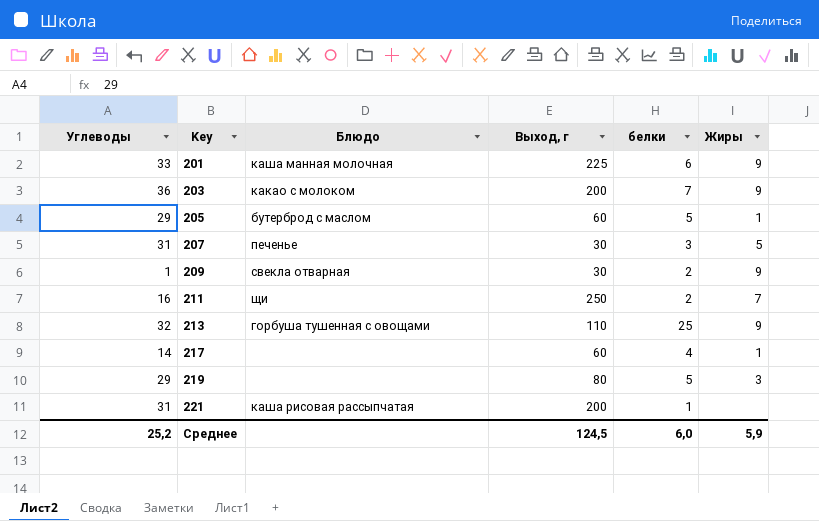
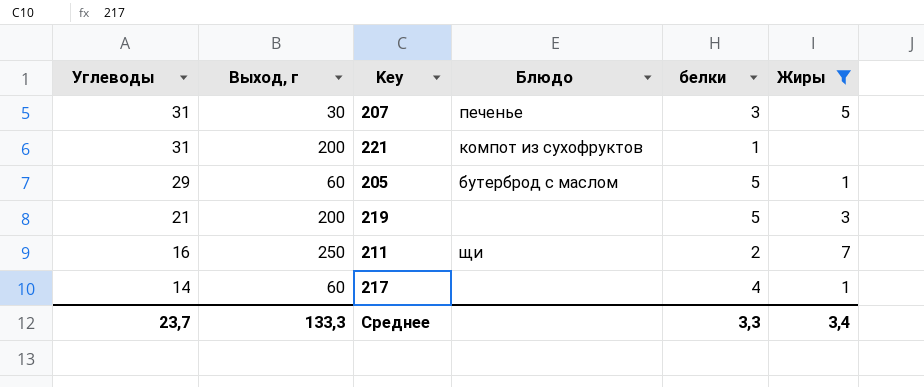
filter: none -> Жиры != 9
row order: Key ascending -> Углеводы descending
column Выход, г | position: 4 -> 2
221 | Блюдо: каша рисовая рассыпчатая -> компот из сухофруктов
219 | Углеводы: 29 -> 21
219 | Выход, г: 80 -> 200
Среднее | Углеводы: 25,2 -> 23,7
Среднее | Выход, г: 124,5 -> 133,3
Среднее | белки: 6,0 -> 3,3
Среднее | Жиры: 5,9 -> 3,4

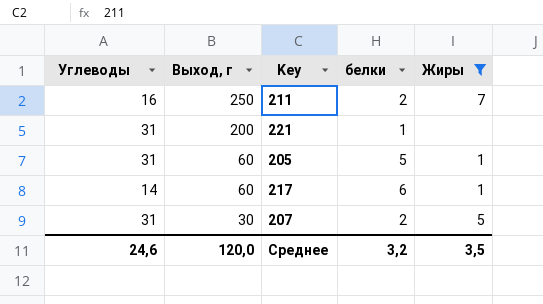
row order: Углеводы descending -> Выход, г descending
column Блюдо | position: 4 -> none
row 219: 21 | 200 | none | 5 | 3 -> none
205 | Углеводы: 29 -> 31
217 | белки: 4 -> 6
207 | белки: 3 -> 2
Среднее | Углеводы: 23,7 -> 24,6
Среднее | Выход, г: 133,3 -> 120,0
Среднее | белки: 3,3 -> 3,2
Среднее | Жиры: 3,4 -> 3,5

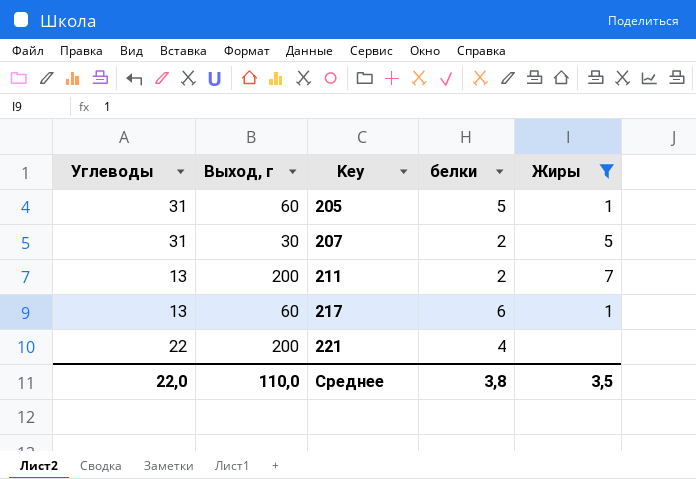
row order: Выход, г descending -> Key ascending
211 | Углеводы: 16 -> 13
211 | Выход, г: 250 -> 200
217 | Углеводы: 14 -> 13
221 | Углеводы: 31 -> 22
221 | белки: 1 -> 4
Среднее | Углеводы: 24,6 -> 22,0
Среднее | Выход, г: 120,0 -> 110,0
Среднее | белки: 3,2 -> 3,8

